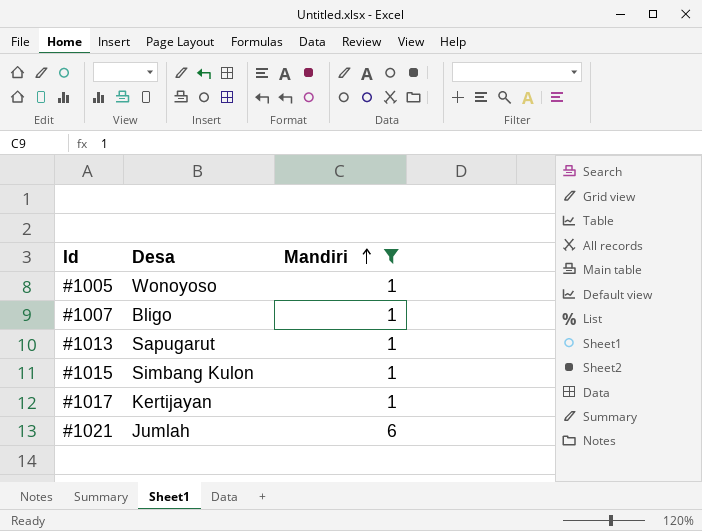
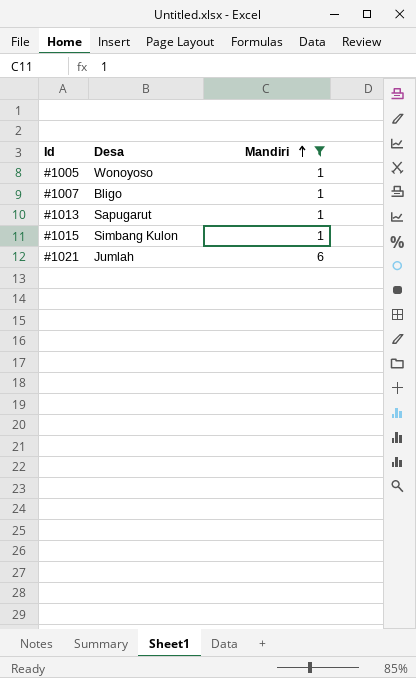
row #1017: Kertijayan | 1 -> none

